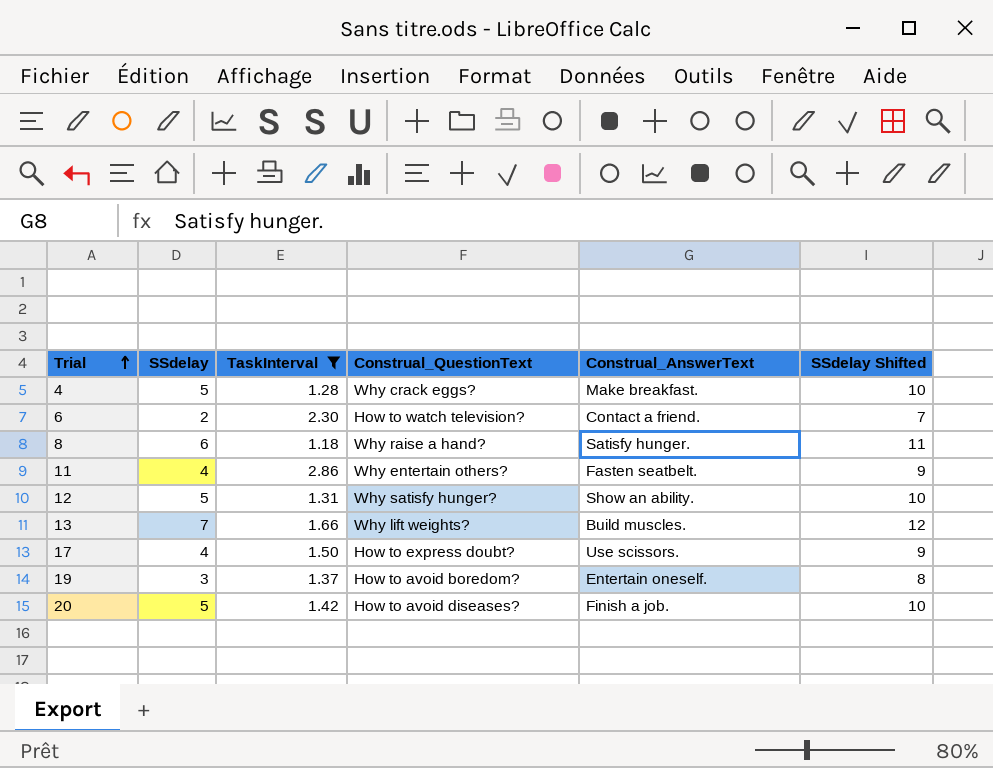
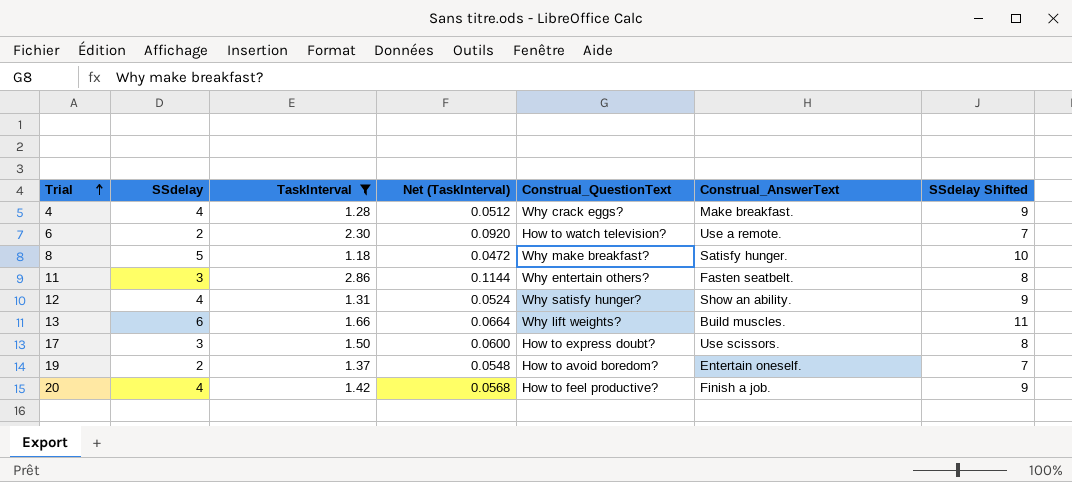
column Net (TaskInterval) | formula: none -> [TaskInterval] * 0.04
4 | SSdelay: 5 -> 4
4 | SSdelay Shifted: 10 -> 9
6 | Construal_AnswerText: Contact a friend. -> Use a remote.
8 | SSdelay: 6 -> 5
8 | Construal_QuestionText: Why raise a hand? -> Why make breakfast?
8 | SSdelay Shifted: 11 -> 10
11 | SSdelay: 4 -> 3
11 | SSdelay Shifted: 9 -> 8
12 | SSdelay: 5 -> 4
12 | SSdelay Shifted: 10 -> 9
13 | SSdelay: 7 -> 6
13 | SSdelay Shifted: 12 -> 11
17 | SSdelay: 4 -> 3
17 | SSdelay Shifted: 9 -> 8
19 | SSdelay: 3 -> 2
19 | SSdelay Shifted: 8 -> 7
20 | SSdelay: 5 -> 4
20 | Construal_QuestionText: How to avoid diseases? -> How to feel productive?
20 | SSdelay Shifted: 10 -> 9

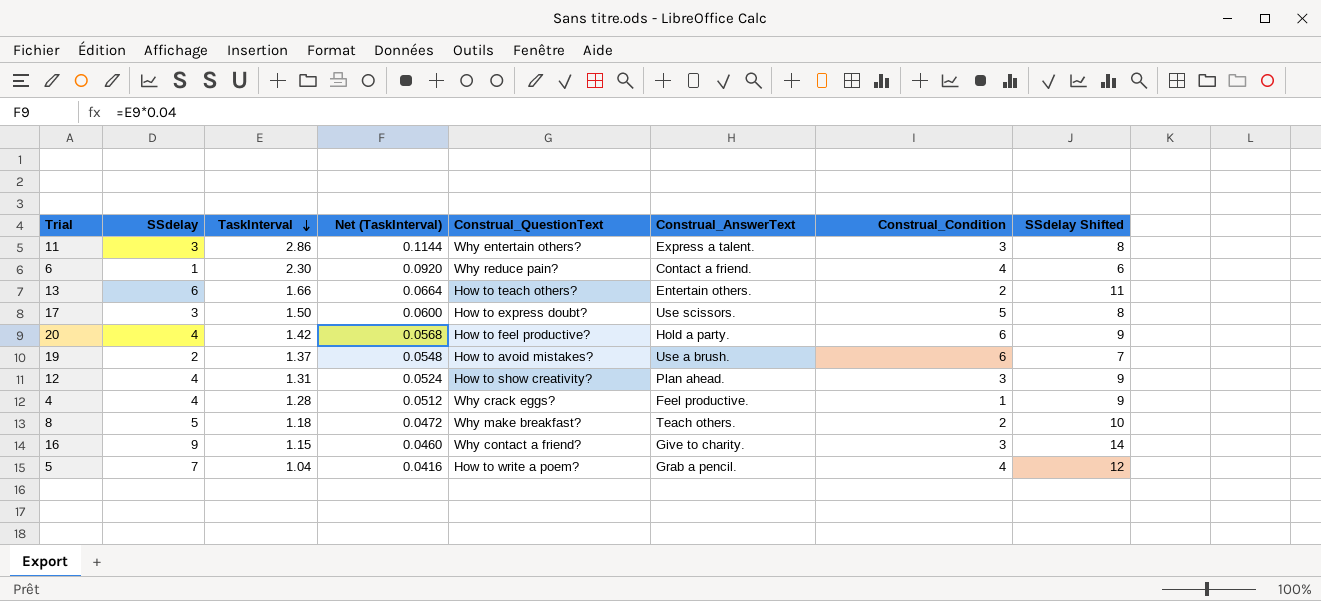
filter: TaskInterval >= 1.18 -> none
row order: Trial ascending -> TaskInterval descending
column Construal_Condition | position: none -> 7
11 | Construal_AnswerText: Fasten seatbelt. -> Express a talent.
6 | SSdelay: 2 -> 1
6 | Construal_QuestionText: How to watch television? -> Why reduce pain?
6 | Construal_AnswerText: Use a remote. -> Contact a friend.
6 | SSdelay Shifted: 7 -> 6
13 | Construal_QuestionText: Why lift weights? -> How to teach others?
13 | Construal_AnswerText: Build muscles. -> Entertain others.
20 | Construal_AnswerText: Finish a job. -> Hold a party.
19 | Construal_QuestionText: How to avoid boredom? -> How to avoid mistakes?
19 | Construal_AnswerText: Entertain oneself. -> Use a brush.
12 | Construal_QuestionText: Why satisfy hunger? -> How to show creativity?
12 | Construal_AnswerText: Show an ability. -> Plan ahead.
4 | Construal_AnswerText: Make breakfast. -> Feel productive.
8 | Construal_AnswerText: Satisfy hunger. -> Teach others.

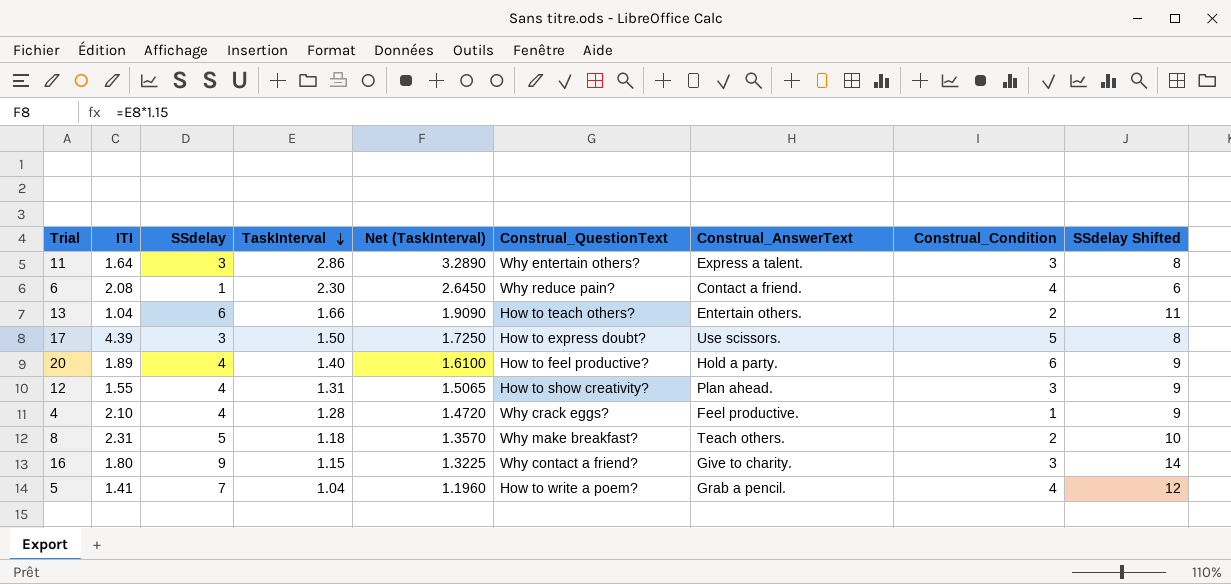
column ITI | position: none -> 2
column Net (TaskInterval) | formula: [TaskInterval] * 0.04 -> [TaskInterval] * 1.15
row 19: 2 | 1.37 | 0.0548 | How to avoid mistakes? | Use a brush. | 6 | 7 -> none
20 | TaskInterval: 1.42 -> 1.40

